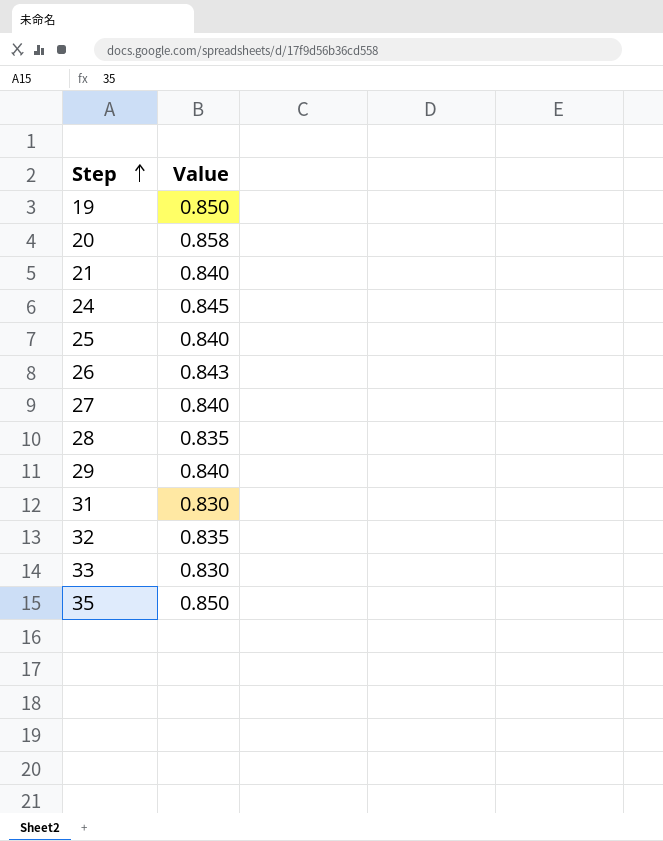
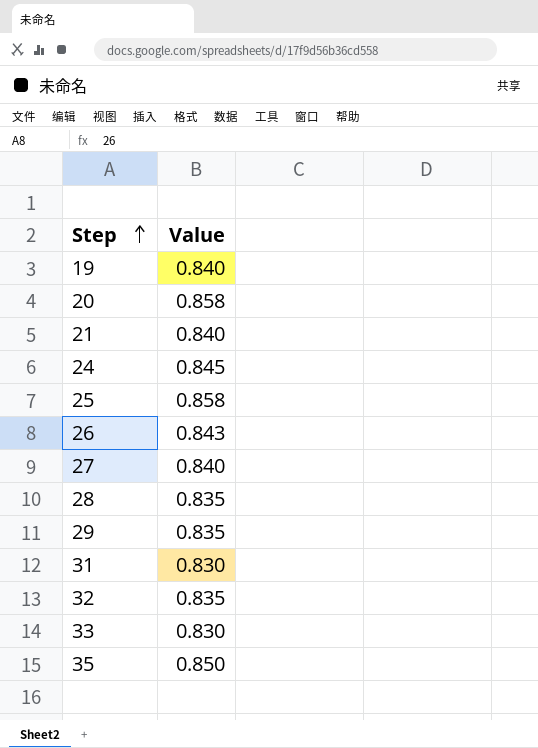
19 | Value: 0.850 -> 0.840
25 | Value: 0.840 -> 0.858
29 | Value: 0.840 -> 0.835

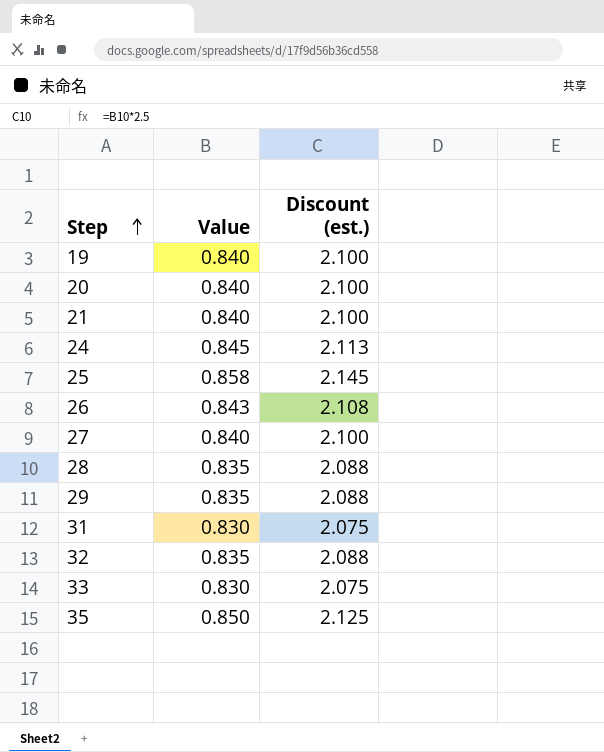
column Discount (est.) | formula: none -> [Value] * 2.5
20 | Value: 0.858 -> 0.840

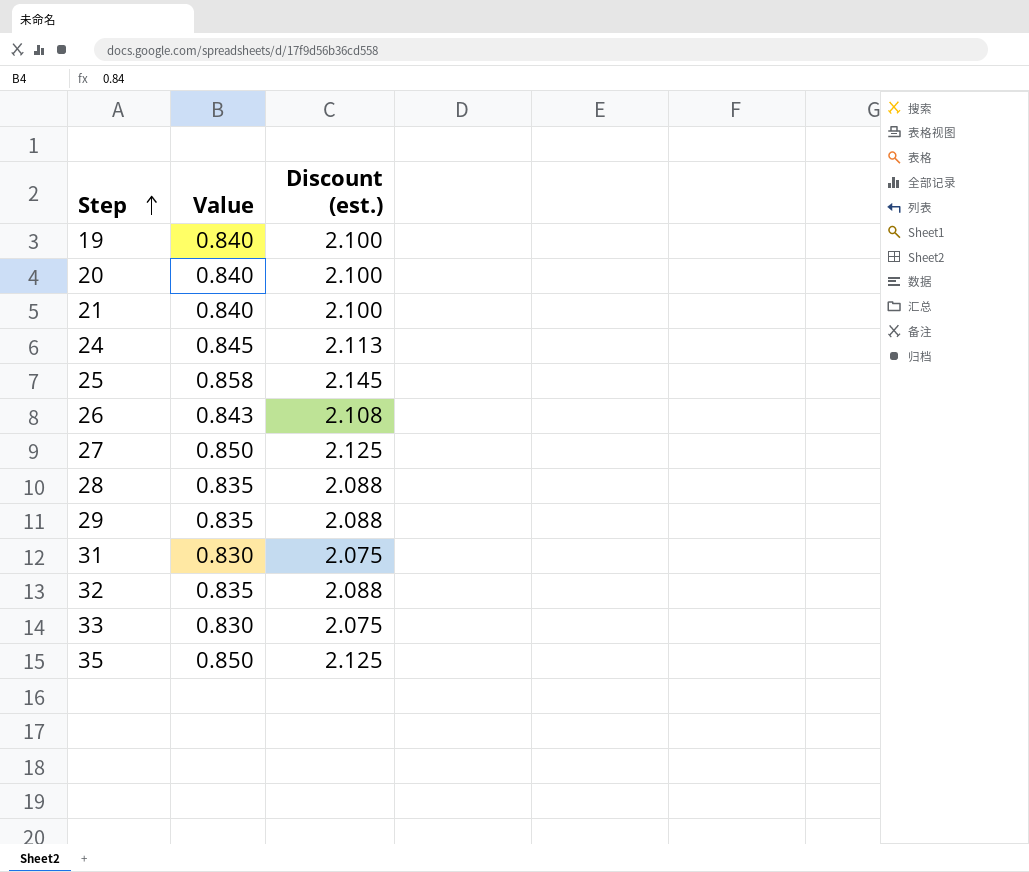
27 | Value: 0.840 -> 0.850
27 | Discount (est.): 2.100 -> 2.125

